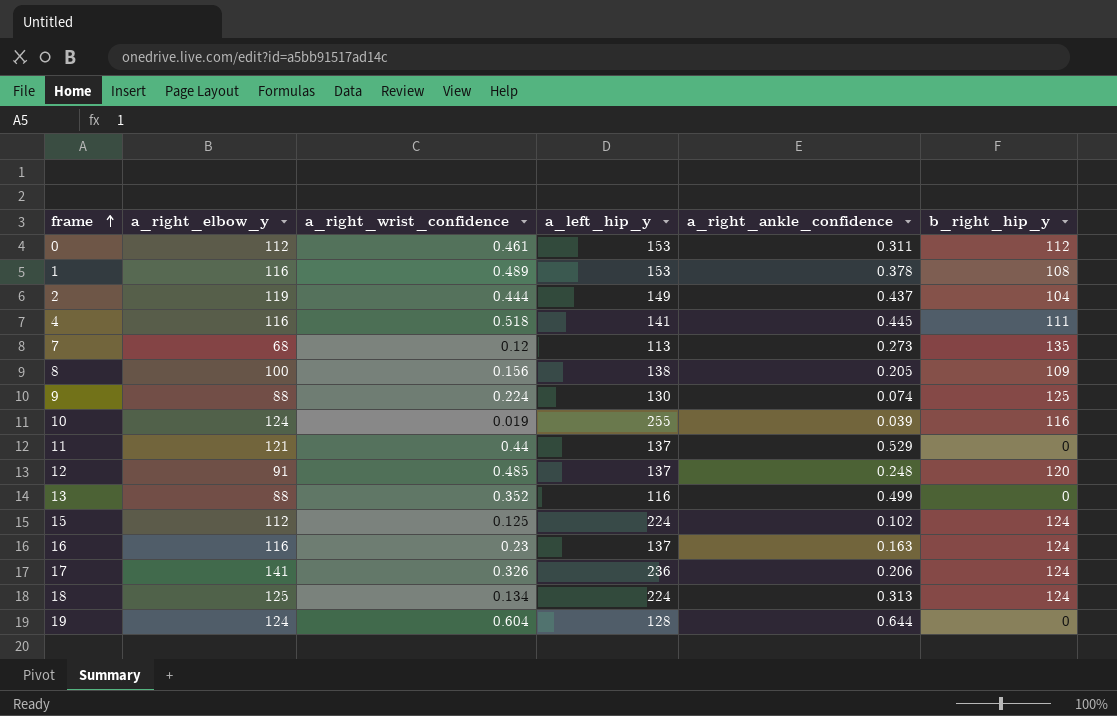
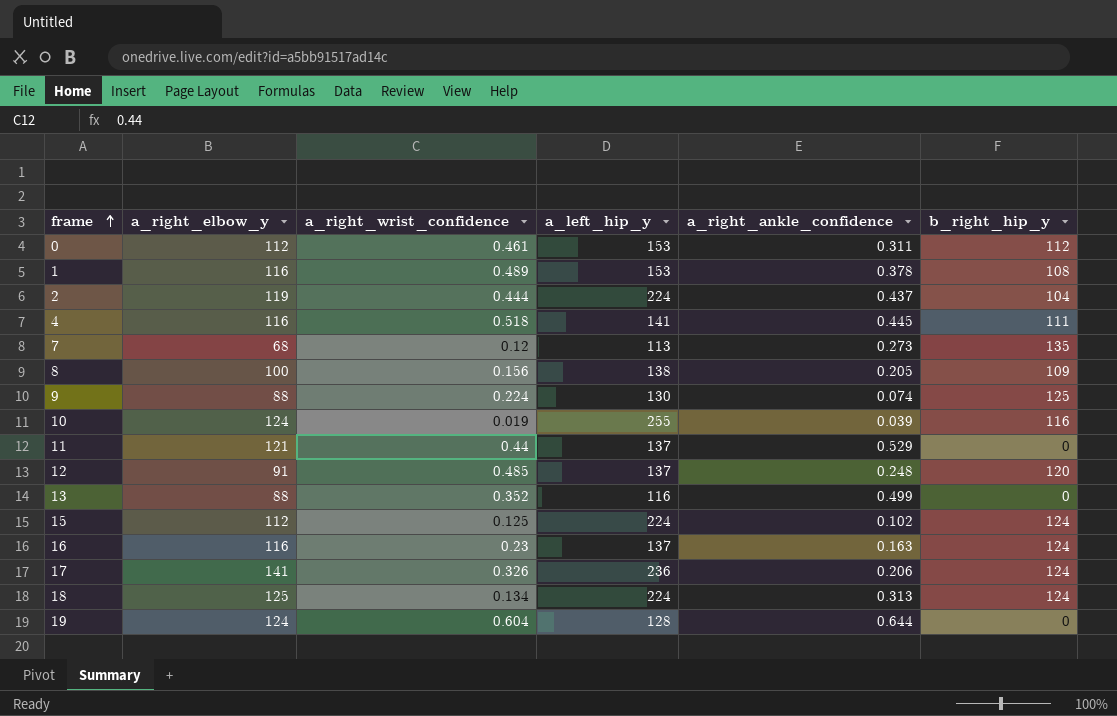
2 | a_left_hip_y: 149 -> 224

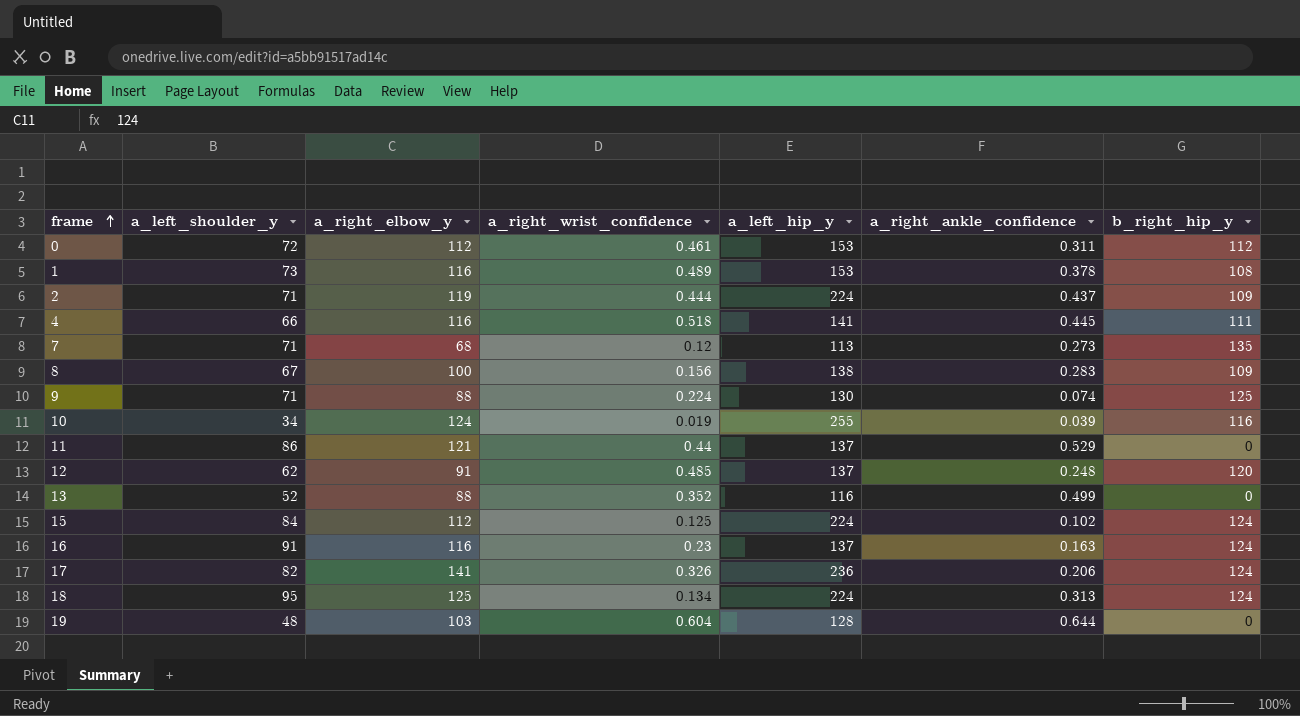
column a_left_shoulder_y | position: none -> 2
2 | b_right_hip_y: 104 -> 109
8 | a_right_ankle_confidence: 0.205 -> 0.283
19 | a_right_elbow_y: 124 -> 103

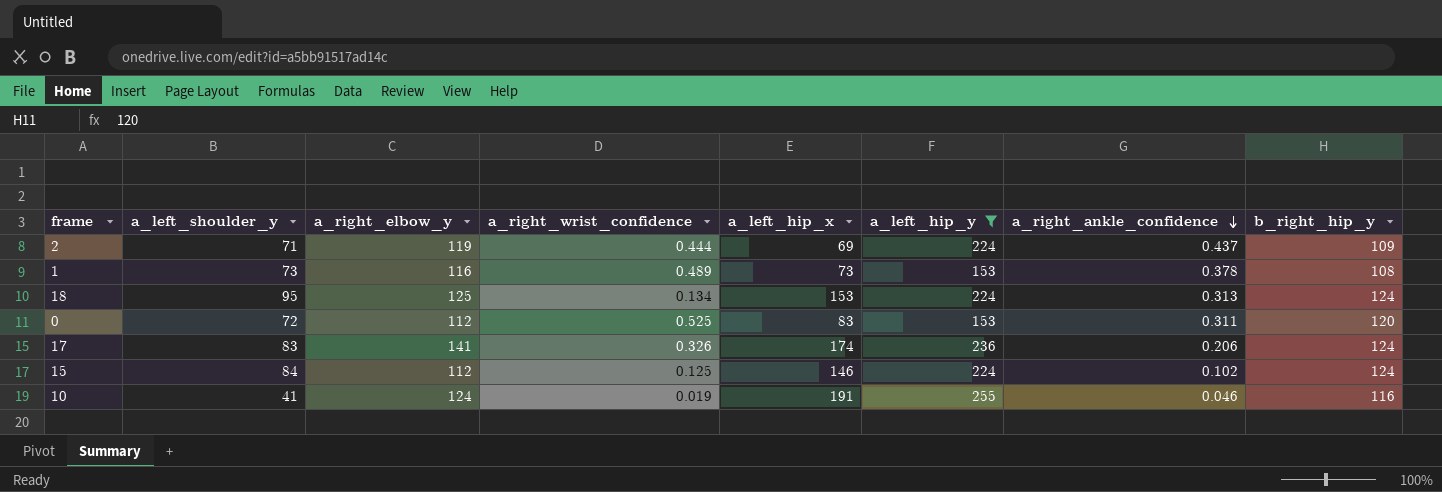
filter: none -> a_left_hip_y >= 153
row order: frame ascending -> a_right_ankle_confidence descending
column a_left_hip_x | position: none -> 5
0 | a_right_wrist_confidence: 0.461 -> 0.525
0 | b_right_hip_y: 112 -> 120
17 | a_left_shoulder_y: 82 -> 83
10 | a_left_shoulder_y: 34 -> 41
10 | a_right_ankle_confidence: 0.039 -> 0.046

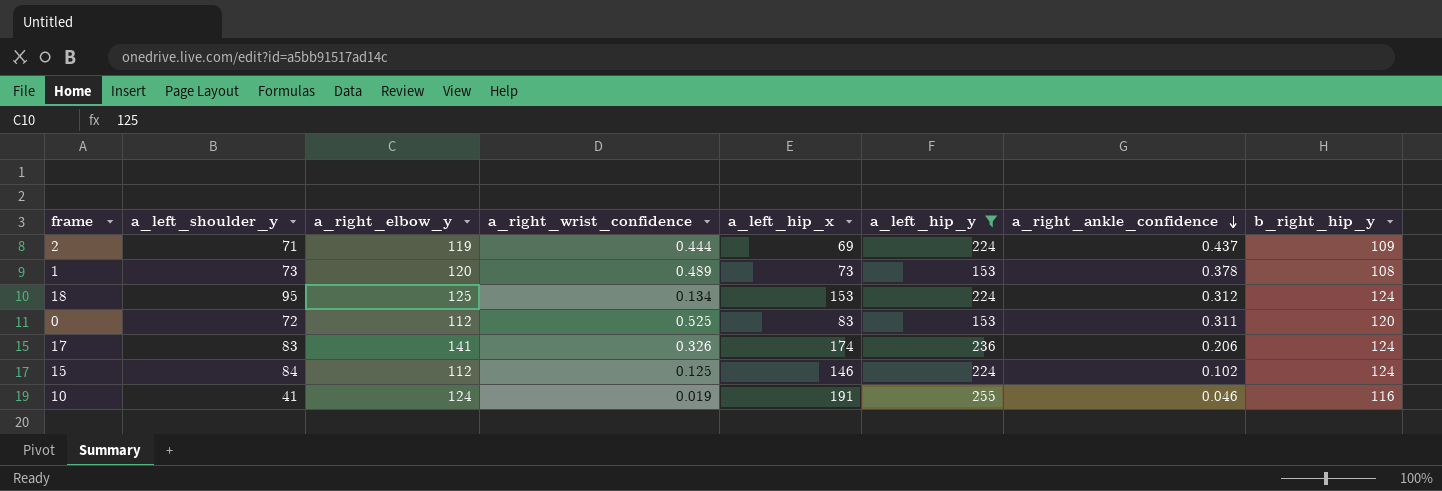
1 | a_right_elbow_y: 116 -> 120
18 | a_right_ankle_confidence: 0.313 -> 0.312

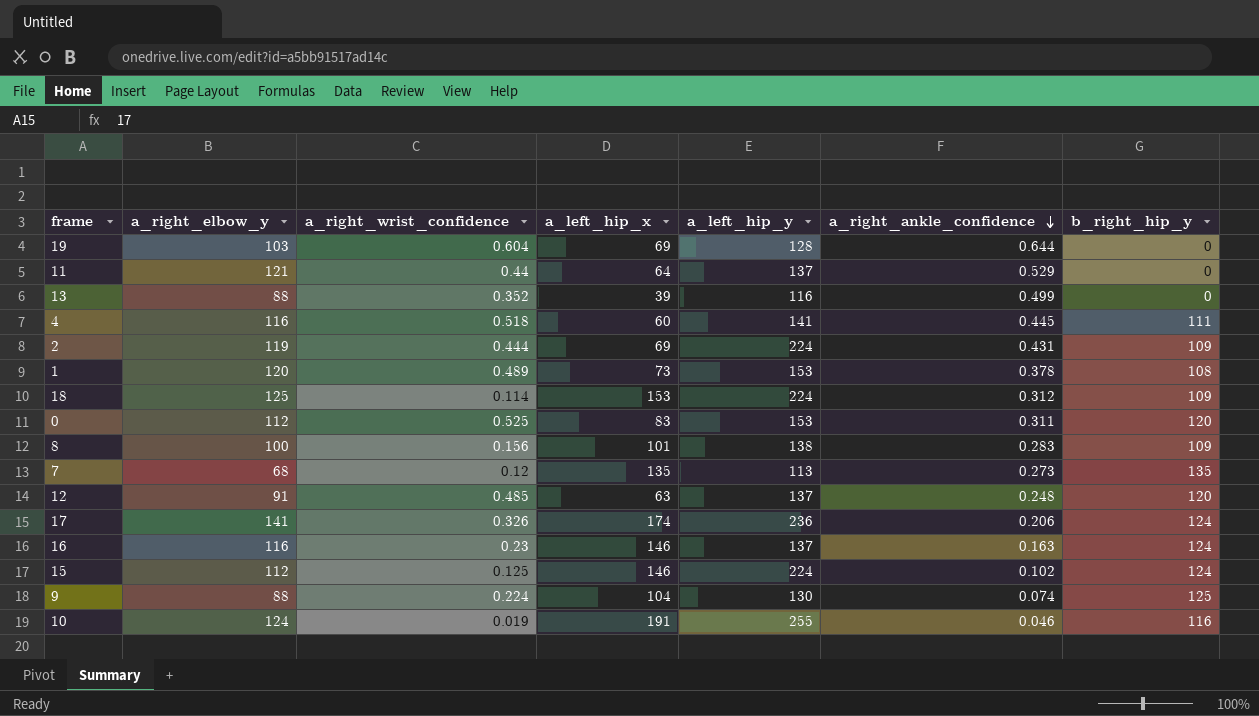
filter: a_left_hip_y >= 153 -> none
column a_left_shoulder_y | position: 2 -> none
2 | a_right_ankle_confidence: 0.437 -> 0.431
18 | a_right_wrist_confidence: 0.134 -> 0.114
18 | b_right_hip_y: 124 -> 109

